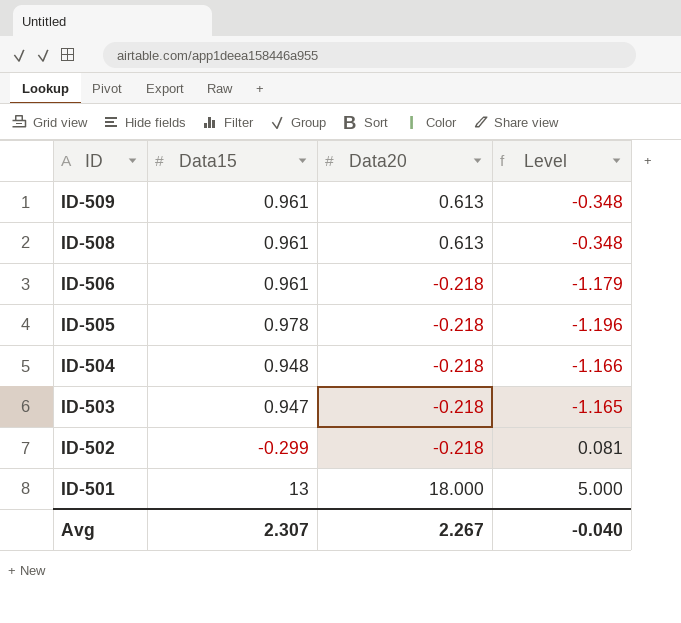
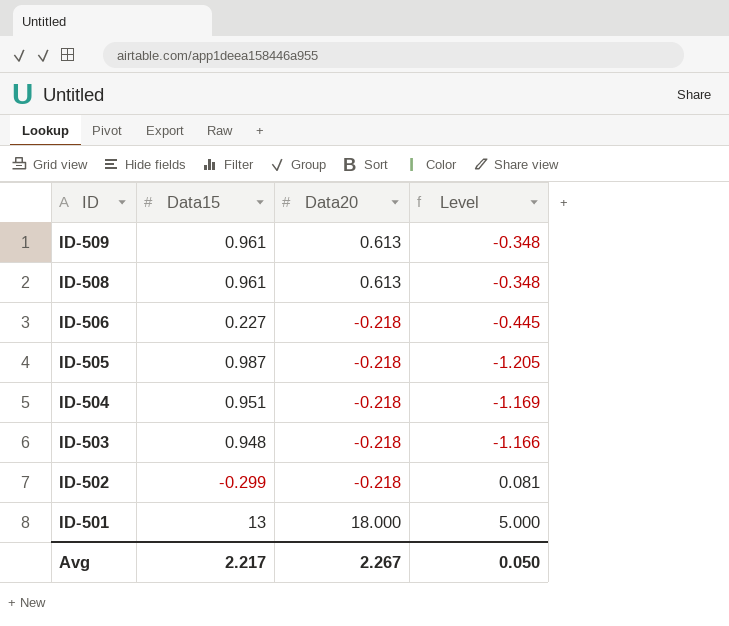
ID-506 | Data15: 0.961 -> 0.227
ID-506 | Level: -1.179 -> -0.445
ID-505 | Data15: 0.978 -> 0.987
ID-505 | Level: -1.196 -> -1.205
ID-504 | Data15: 0.948 -> 0.951
ID-504 | Level: -1.166 -> -1.169
ID-503 | Data15: 0.947 -> 0.948
ID-503 | Level: -1.165 -> -1.166
Avg | Data15: 2.307 -> 2.217
Avg | Level: -0.040 -> 0.050

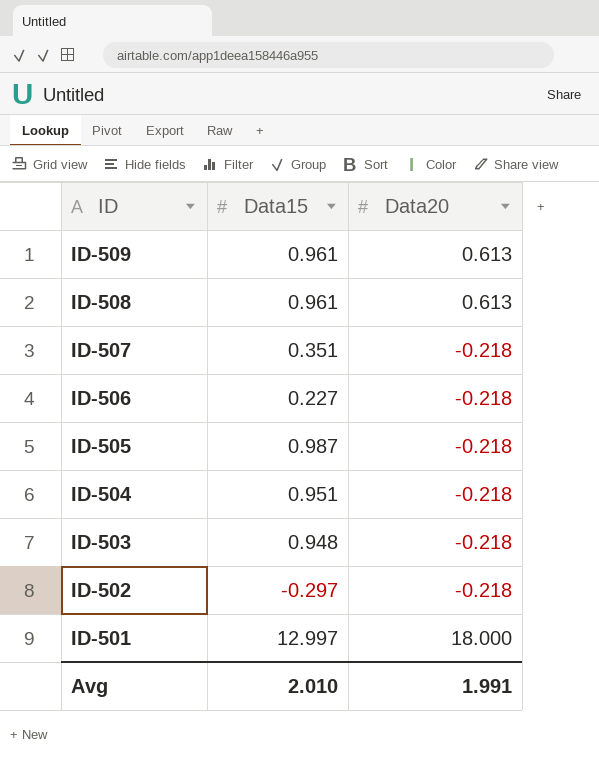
column Level | formula: [Data20] - [Data15] -> none
row ID-507: none -> 0.351 | -0.218
ID-502 | Data15: -0.299 -> -0.297
ID-501 | Data15: 13 -> 12.997
Avg | Data15: 2.217 -> 2.010
Avg | Data20: 2.267 -> 1.991

